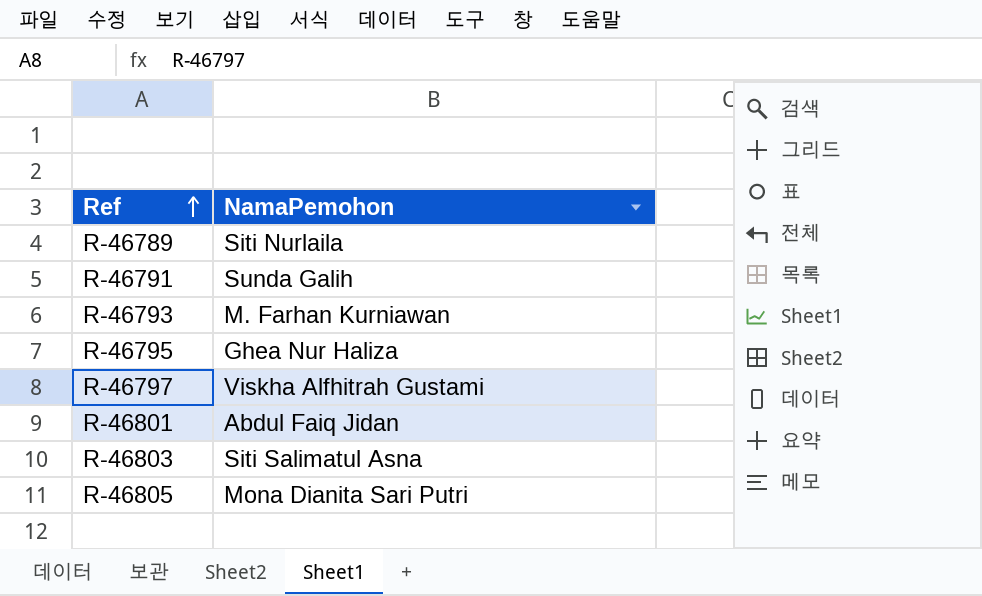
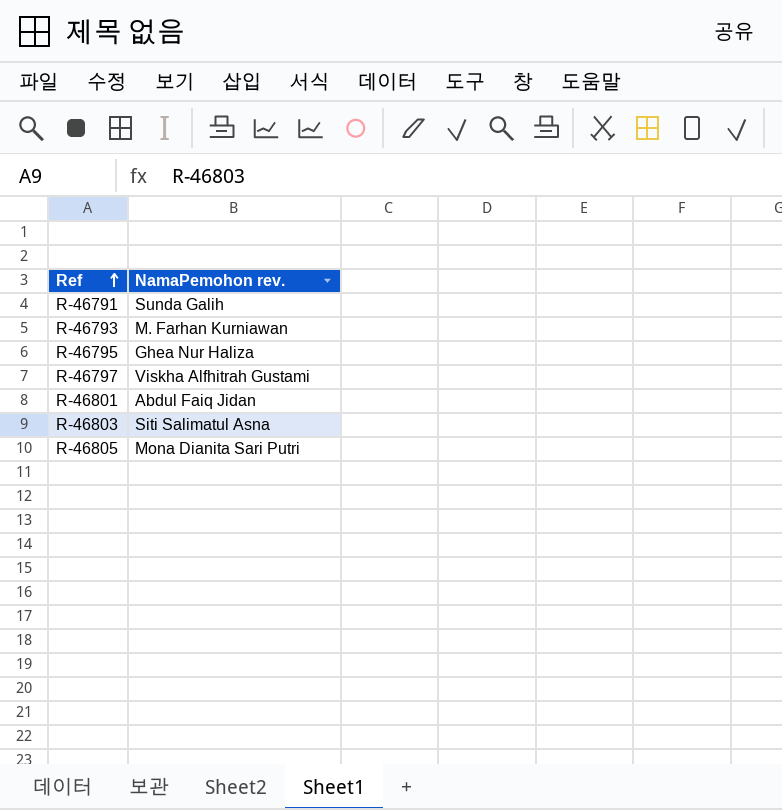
column name: NamaPemohon -> NamaPemohon rev.
row R-46789: Siti Nurlaila -> none

